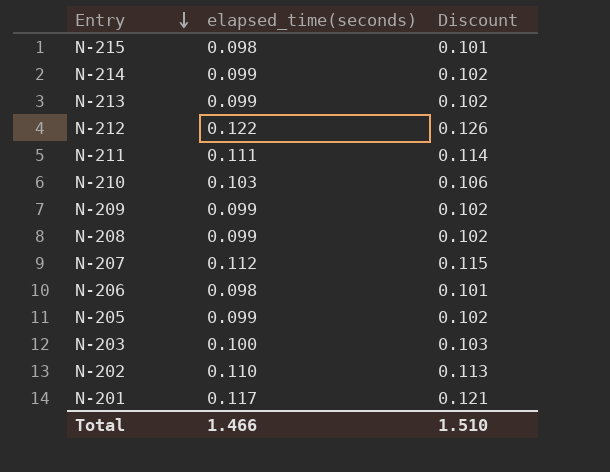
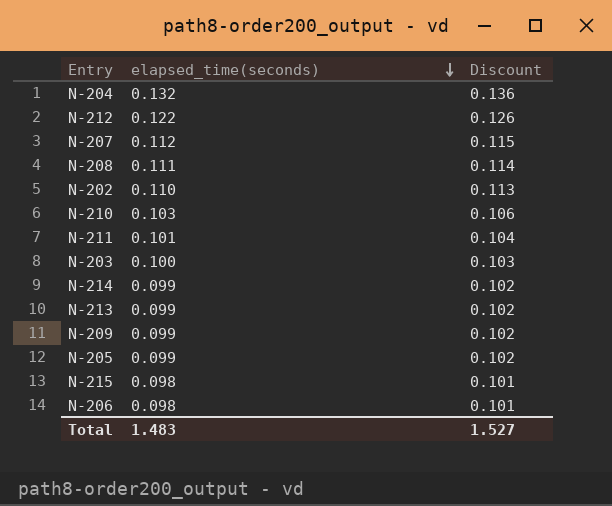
row order: Entry descending -> elapsed_time(seconds) descending
row N-201: 0.117 | 0.121 -> none
row N-204: none -> 0.132 | 0.136
N-208 | elapsed_time(seconds): 0.099 -> 0.111
N-208 | Discount: 0.102 -> 0.114
N-211 | elapsed_time(seconds): 0.111 -> 0.101
N-211 | Discount: 0.114 -> 0.104
Total | elapsed_time(seconds): 1.466 -> 1.483
Total | Discount: 1.510 -> 1.527

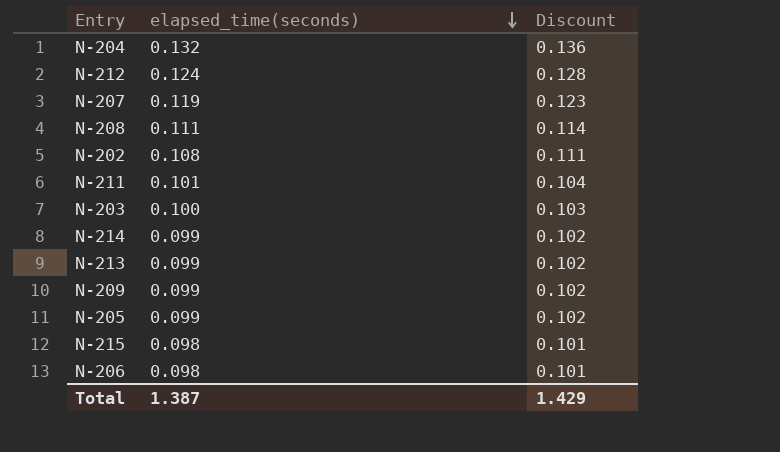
row N-210: 0.103 | 0.106 -> none
N-212 | elapsed_time(seconds): 0.122 -> 0.124
N-212 | Discount: 0.126 -> 0.128
N-207 | elapsed_time(seconds): 0.112 -> 0.119
N-207 | Discount: 0.115 -> 0.123
N-202 | elapsed_time(seconds): 0.110 -> 0.108
N-202 | Discount: 0.113 -> 0.111
Total | elapsed_time(seconds): 1.483 -> 1.387
Total | Discount: 1.527 -> 1.429

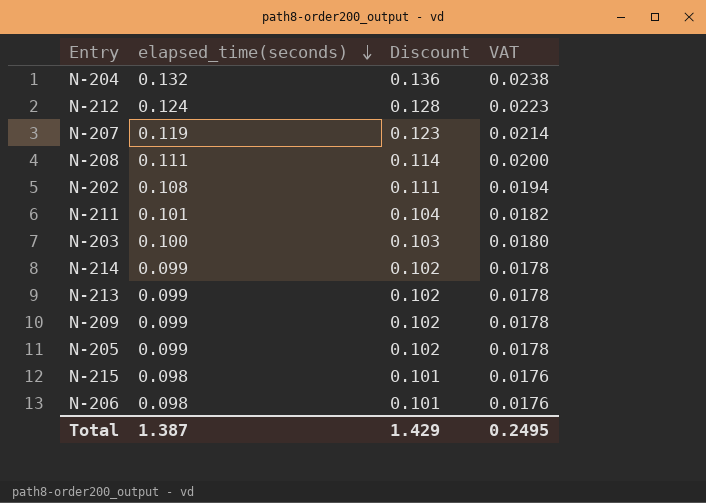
column VAT | formula: none -> [elapsed_time(seconds)] * 0.18

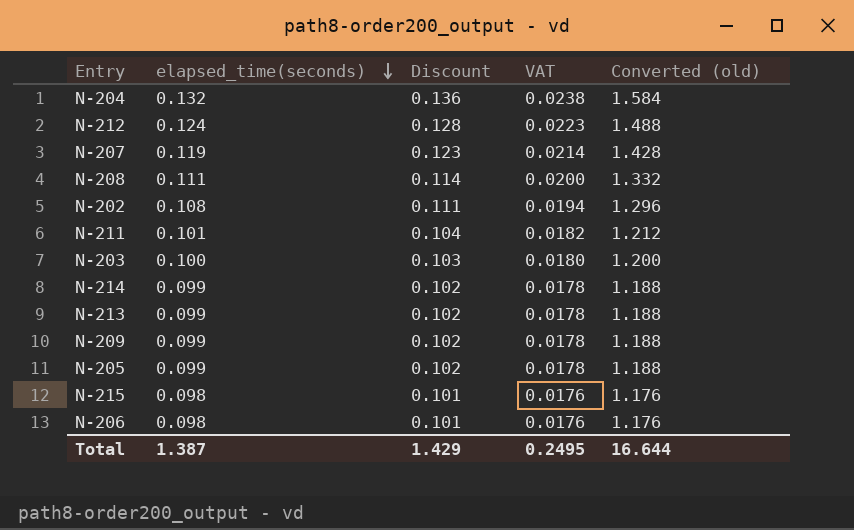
column Converted (old) | formula: none -> [elapsed_time(seconds)] * 12

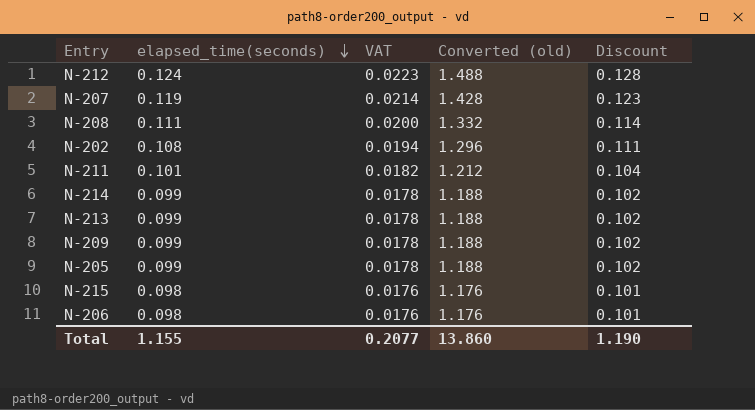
column Discount | position: 3 -> 5
row N-204: 0.132 | 0.136 | 0.0238 | 1.584 -> none
row N-203: 0.100 | 0.103 | 0.0180 | 1.200 -> none
Total | elapsed_time(seconds): 1.387 -> 1.155
Total | VAT: 0.2495 -> 0.2077
Total | Converted (old): 16.644 -> 13.860
Total | Discount: 1.429 -> 1.190

